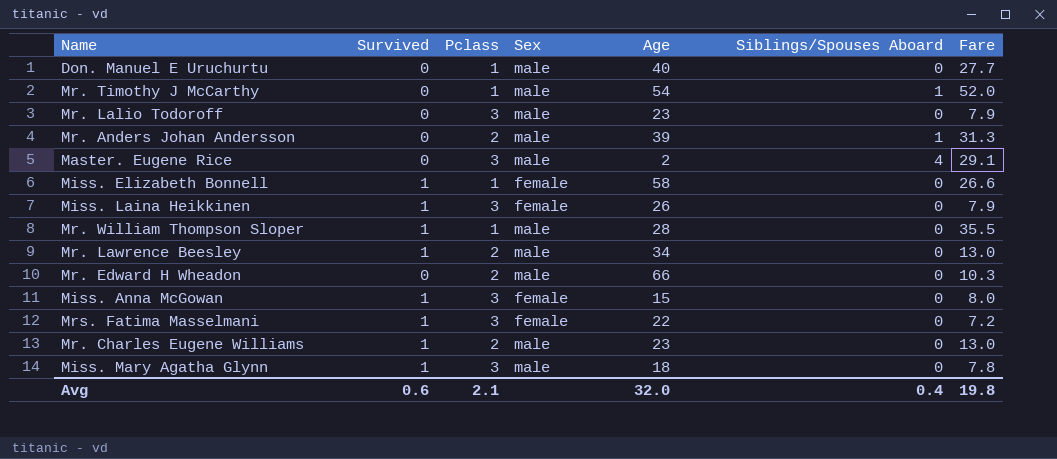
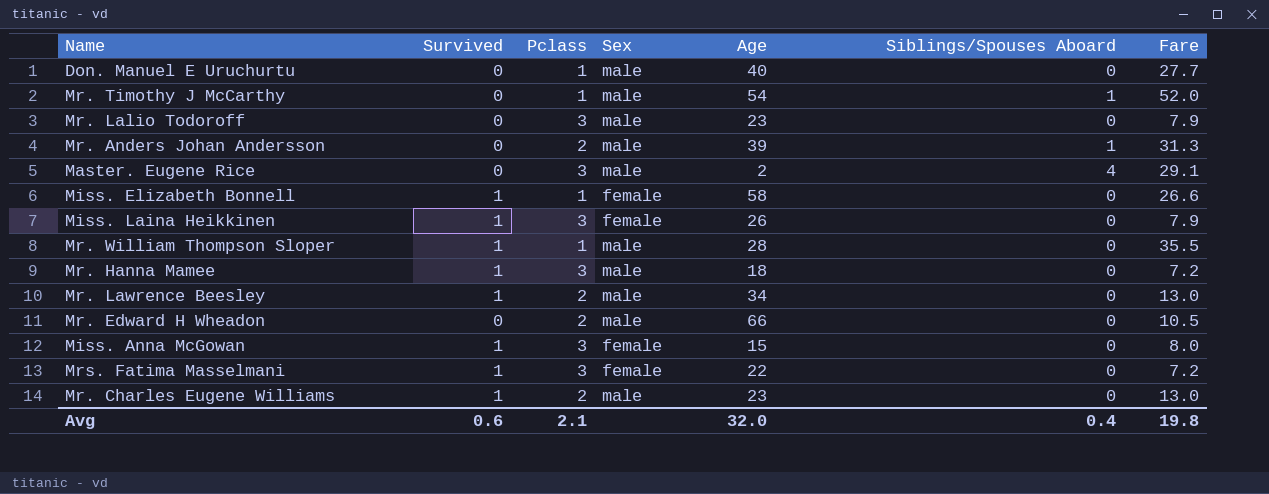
row Miss. Mary Agatha Glynn: 1 | 3 | male | 18 | 0 | 7.8 -> none
row Mr. Hanna Mamee: none -> 1 | 3 | male | 18 | 0 | 7.2
Mr. Edward H Wheadon | Fare: 10.3 -> 10.5

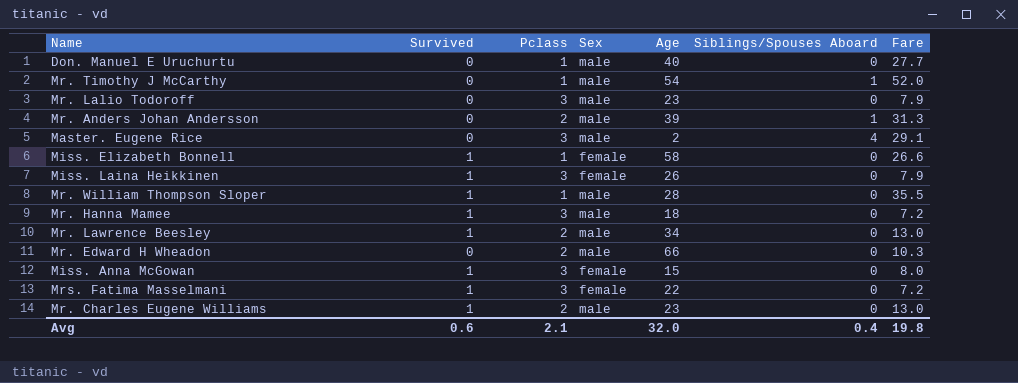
Mr. Edward H Wheadon | Fare: 10.5 -> 10.3

